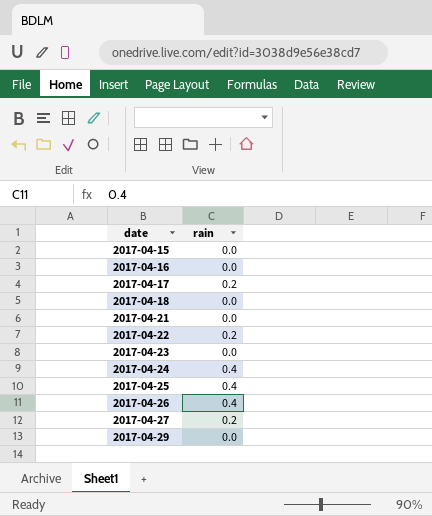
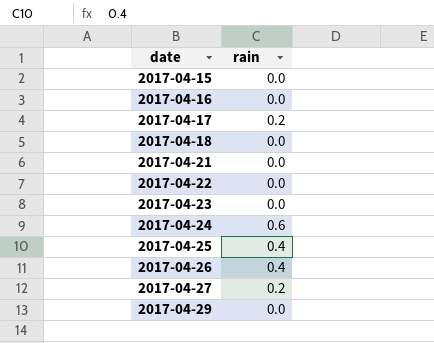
2017-04-22 | rain: 0.2 -> 0.0
2017-04-24 | rain: 0.4 -> 0.6

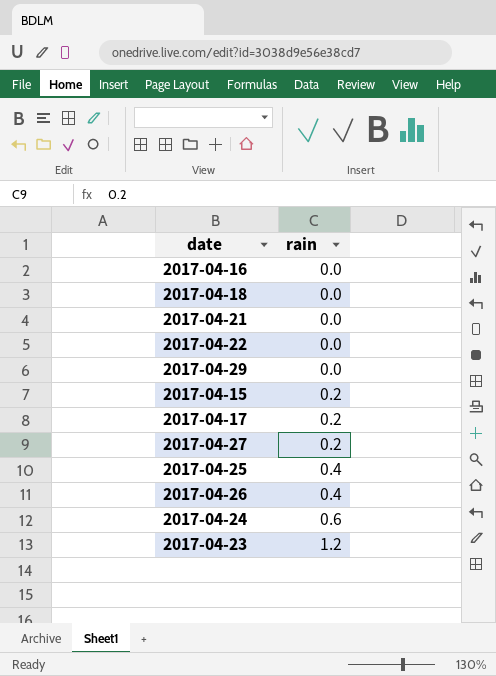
row order: date ascending -> rain ascending
2017-04-15 | rain: 0.0 -> 0.2
2017-04-23 | rain: 0.0 -> 1.2

